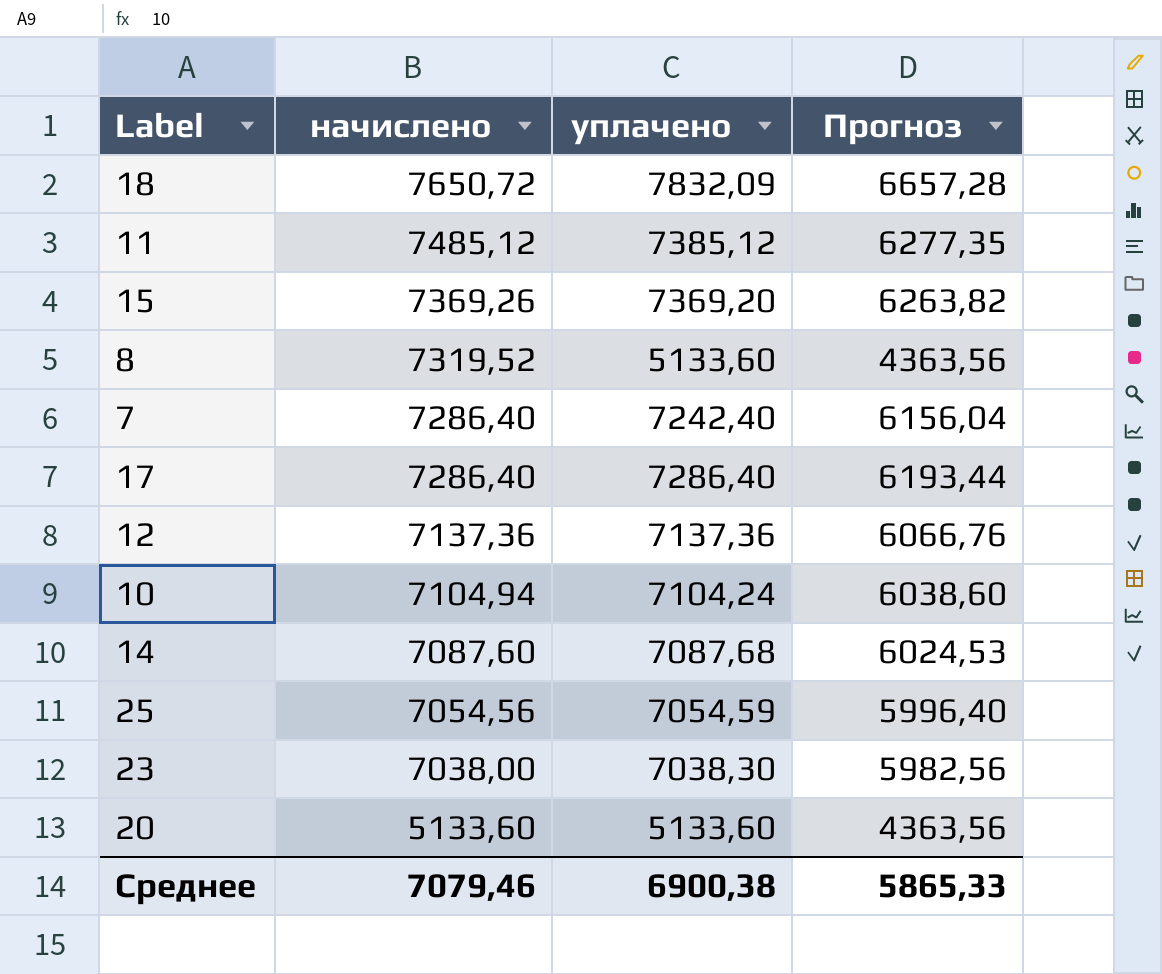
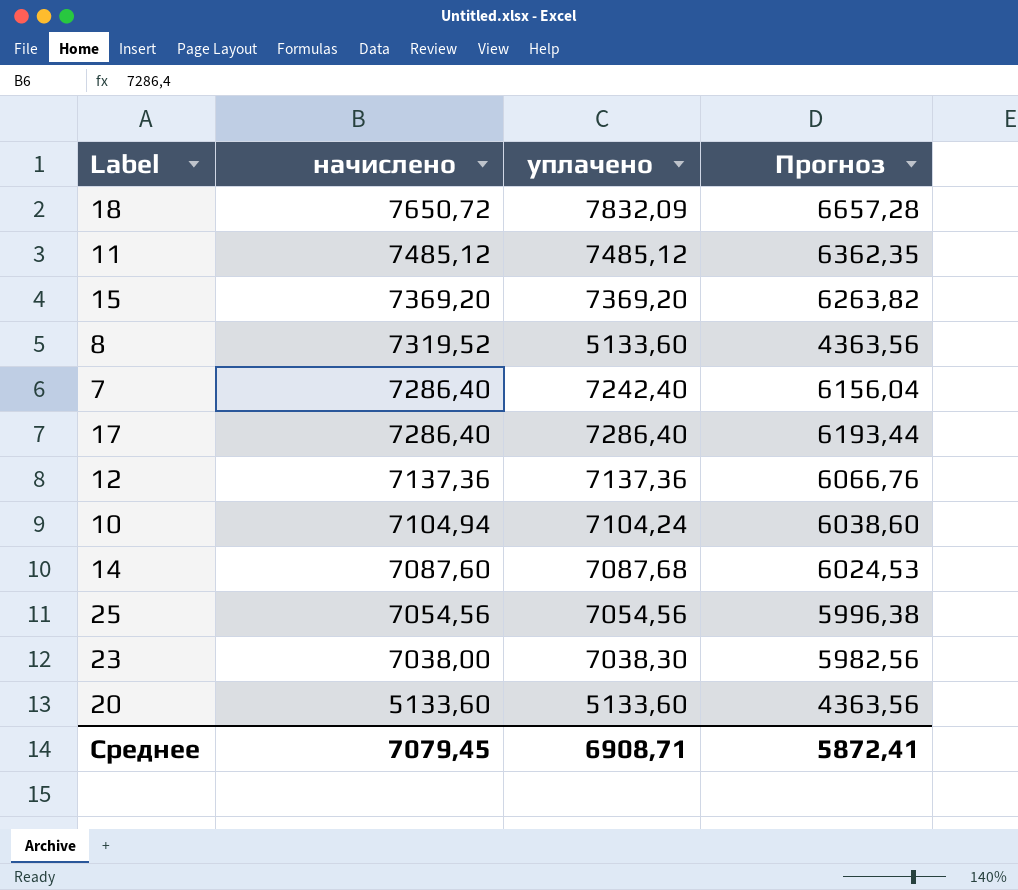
11 | уплачено: 7385,12 -> 7485,12
11 | Прогноз: 6277,35 -> 6362,35
15 | начислено: 7369,26 -> 7369,20
25 | уплачено: 7054,59 -> 7054,56
25 | Прогноз: 5996,40 -> 5996,38
Среднее | начислено: 7079,46 -> 7079,45
Среднее | уплачено: 6900,38 -> 6908,71
Среднее | Прогноз: 5865,33 -> 5872,41

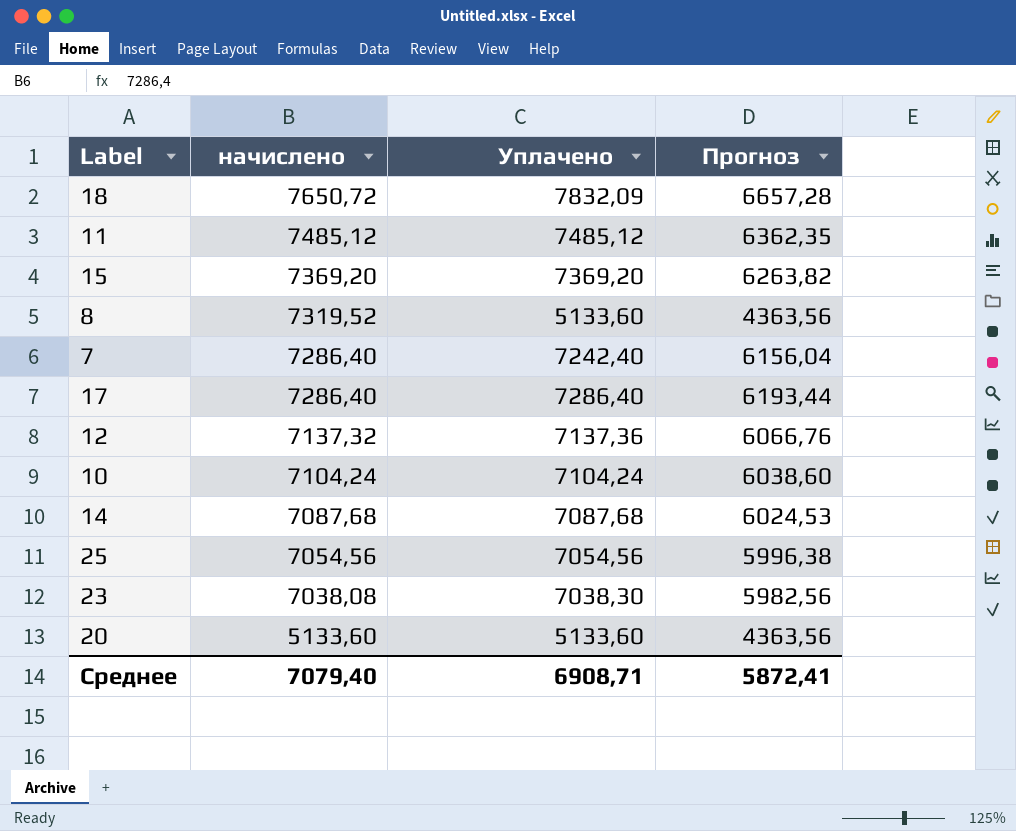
column name: уплачено -> Уплачено
12 | начислено: 7137,36 -> 7137,32
10 | начислено: 7104,94 -> 7104,24
14 | начислено: 7087,60 -> 7087,68
23 | начислено: 7038,00 -> 7038,08
Среднее | начислено: 7079,45 -> 7079,40

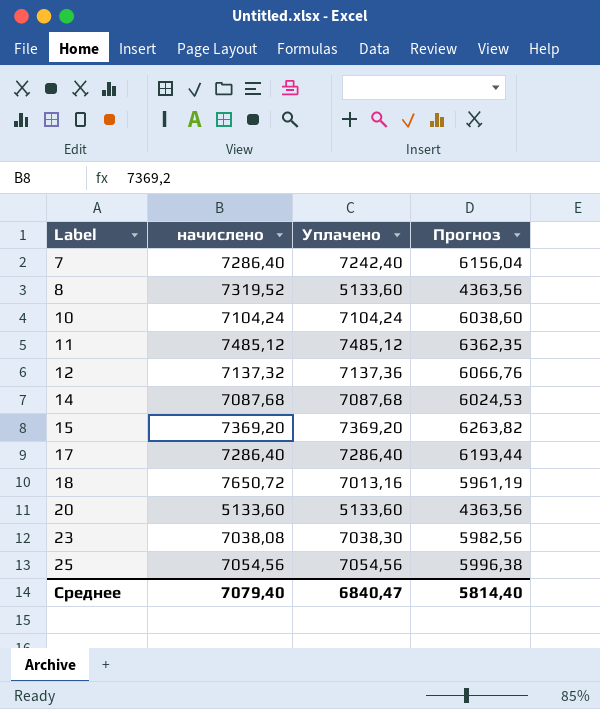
row order: начислено descending -> Label ascending
18 | Уплачено: 7832,09 -> 7013,16
18 | Прогноз: 6657,28 -> 5961,19
Среднее | Уплачено: 6908,71 -> 6840,47
Среднее | Прогноз: 5872,41 -> 5814,40

